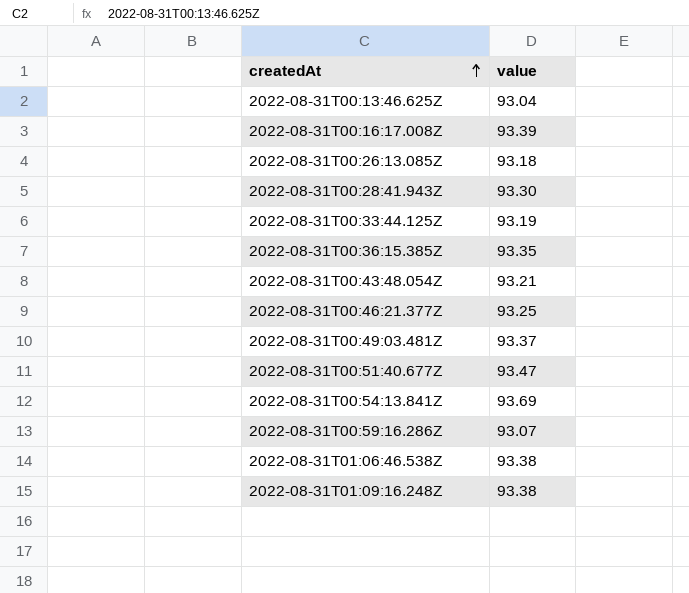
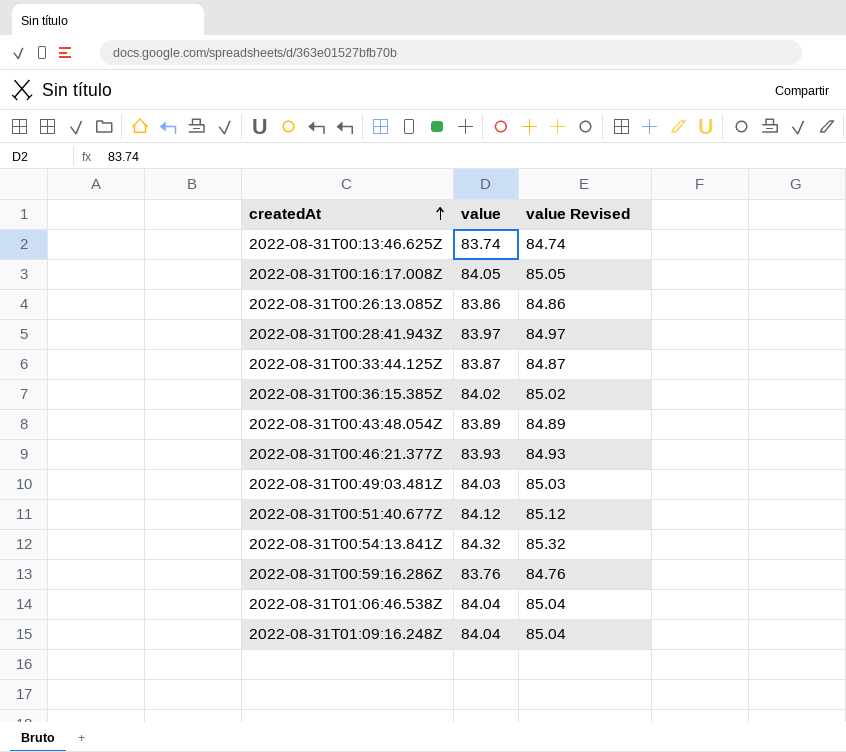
column value Revised | formula: none -> [value] + 1
2022-08-31T00:13:46.625Z | value: 93.04 -> 83.74
2022-08-31T00:16:17.008Z | value: 93.39 -> 84.05
2022-08-31T00:26:13.085Z | value: 93.18 -> 83.86
2022-08-31T00:28:41.943Z | value: 93.30 -> 83.97
2022-08-31T00:33:44.125Z | value: 93.19 -> 83.87
2022-08-31T00:36:15.385Z | value: 93.35 -> 84.02
2022-08-31T00:43:48.054Z | value: 93.21 -> 83.89
2022-08-31T00:46:21.377Z | value: 93.25 -> 83.93
2022-08-31T00:49:03.481Z | value: 93.37 -> 84.03
2022-08-31T00:51:40.677Z | value: 93.47 -> 84.12
2022-08-31T00:54:13.841Z | value: 93.69 -> 84.32
2022-08-31T00:59:16.286Z | value: 93.07 -> 83.76
2022-08-31T01:06:46.538Z | value: 93.38 -> 84.04
2022-08-31T01:09:16.248Z | value: 93.38 -> 84.04

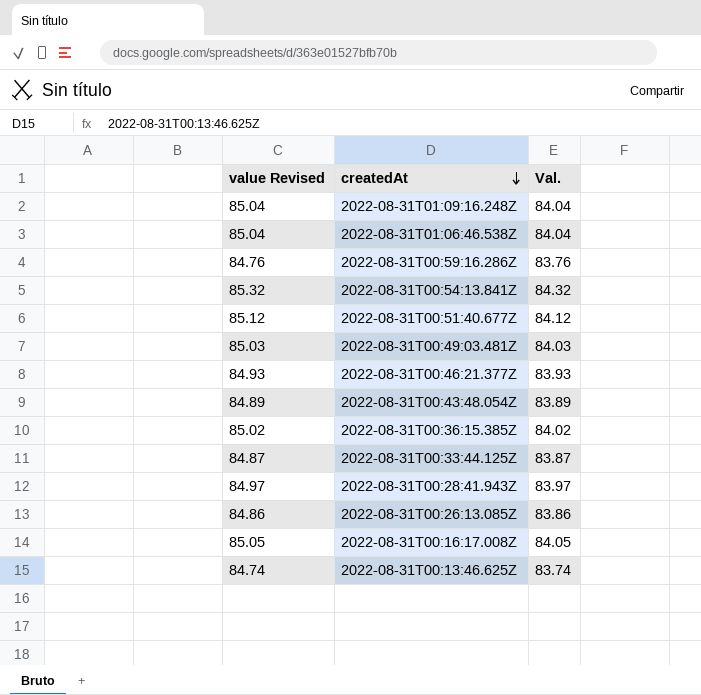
row order: createdAt ascending -> createdAt descending
column value Revised | position: 3 -> 1
column name: value -> Val.

